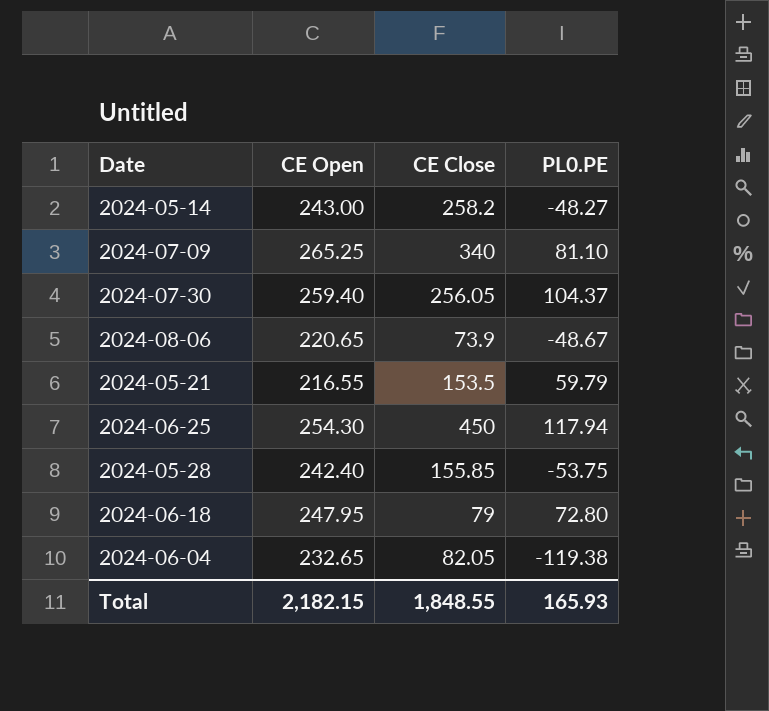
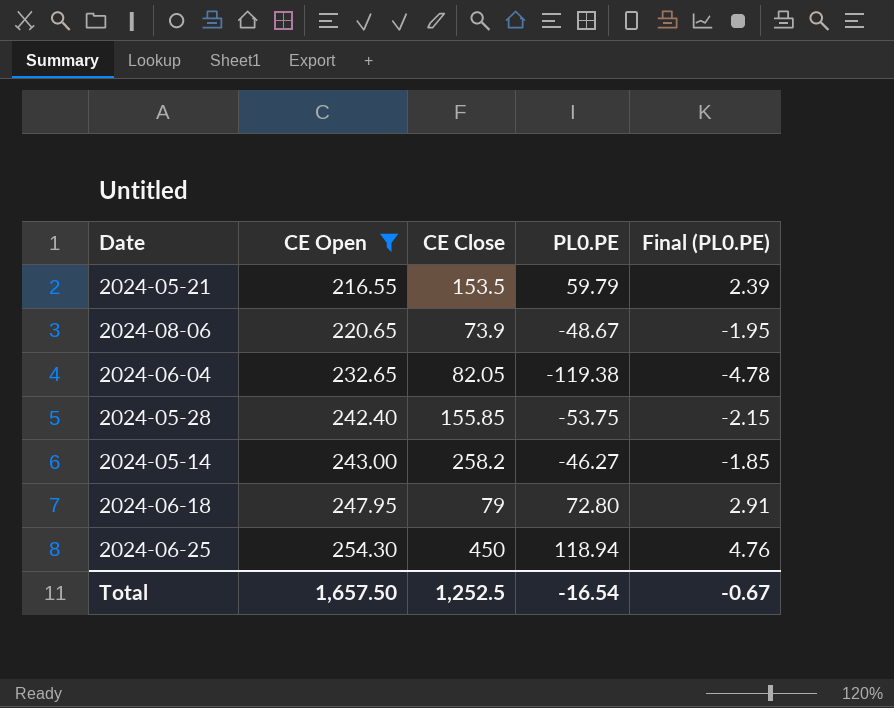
filter: none -> CE Open <= 254.30
row order: none -> CE Open ascending
column Final (PL0.PE) | formula: none -> [PL0.PE] * 0.04
2024-05-14 | PL0.PE: -48.27 -> -46.27
2024-06-25 | PL0.PE: 117.94 -> 118.94
Total | CE Open: 2,182.15 -> 1,657.50
Total | CE Close: 1,848.55 -> 1,252.5
Total | PL0.PE: 165.93 -> -16.54

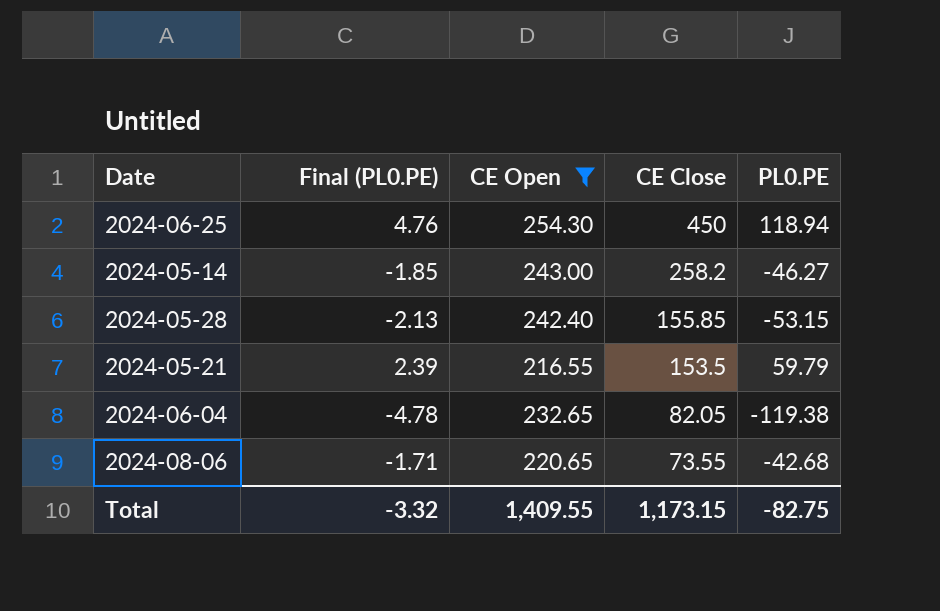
row order: CE Open ascending -> CE Close descending
column Final (PL0.PE) | position: 5 -> 2
row 2024-06-18: 247.95 | 79 | 72.80 | 2.91 -> none
2024-05-28 | Final (PL0.PE): -2.15 -> -2.13
2024-05-28 | PL0.PE: -53.75 -> -53.15
2024-08-06 | Final (PL0.PE): -1.95 -> -1.71
2024-08-06 | CE Close: 73.9 -> 73.55
2024-08-06 | PL0.PE: -48.67 -> -42.68
Total | Final (PL0.PE): -0.67 -> -3.32
Total | CE Open: 1,657.50 -> 1,409.55
Total | CE Close: 1,252.5 -> 1,173.15
Total | PL0.PE: -16.54 -> -82.75

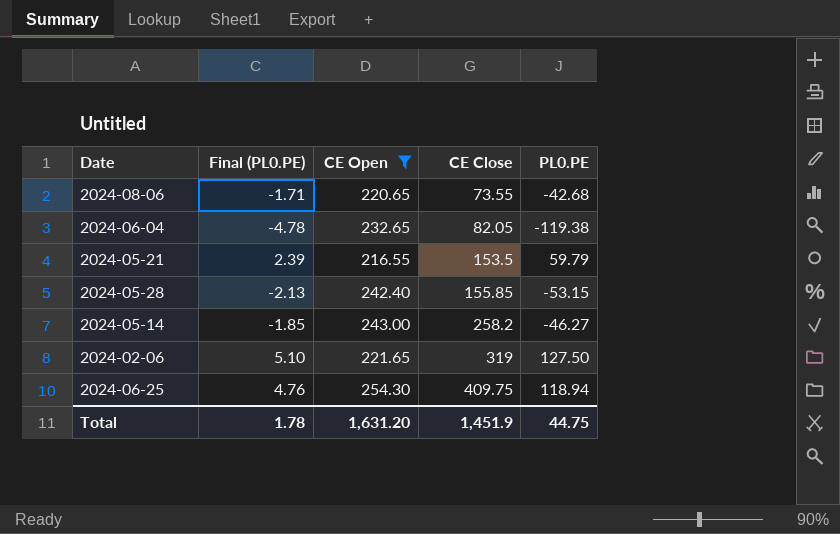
row order: CE Close descending -> CE Close ascending
row 2024-02-06: none -> 5.10 | 221.65 | 319 | 127.50
2024-06-25 | CE Close: 450 -> 409.75
Total | Final (PL0.PE): -3.32 -> 1.78
Total | CE Open: 1,409.55 -> 1,631.20
Total | CE Close: 1,173.15 -> 1,451.9
Total | PL0.PE: -82.75 -> 44.75

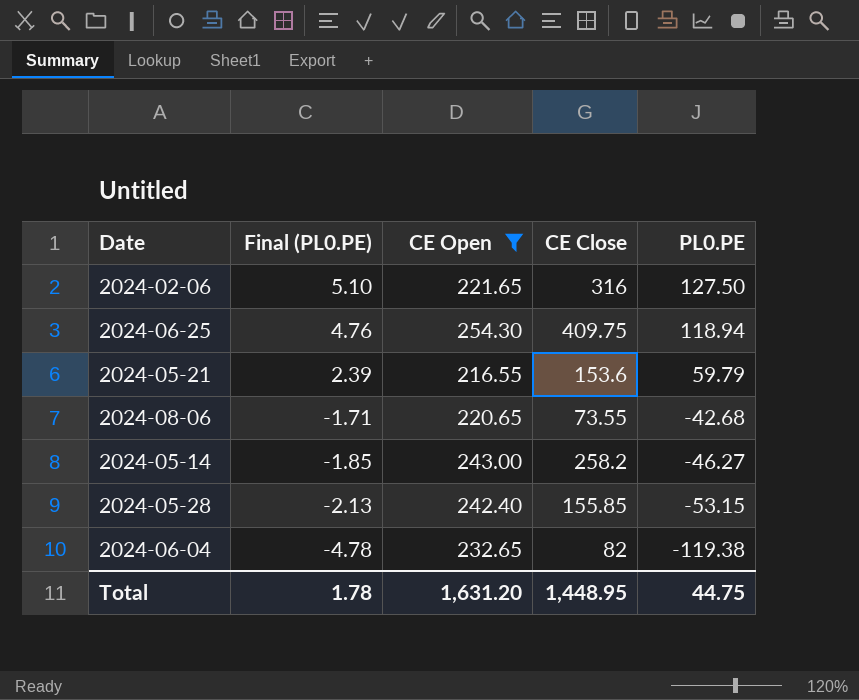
row order: CE Close ascending -> Final (PL0.PE) descending
2024-02-06 | CE Close: 319 -> 316
2024-05-21 | CE Close: 153.5 -> 153.6
2024-06-04 | CE Close: 82.05 -> 82
Total | CE Close: 1,451.9 -> 1,448.95

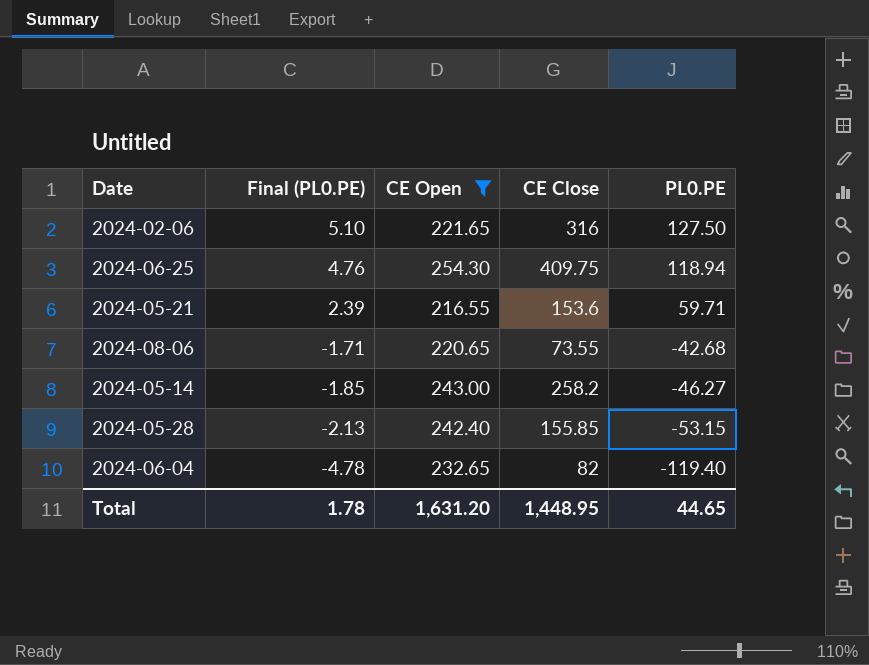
2024-05-21 | PL0.PE: 59.79 -> 59.71
2024-06-04 | PL0.PE: -119.38 -> -119.40
Total | PL0.PE: 44.75 -> 44.65

